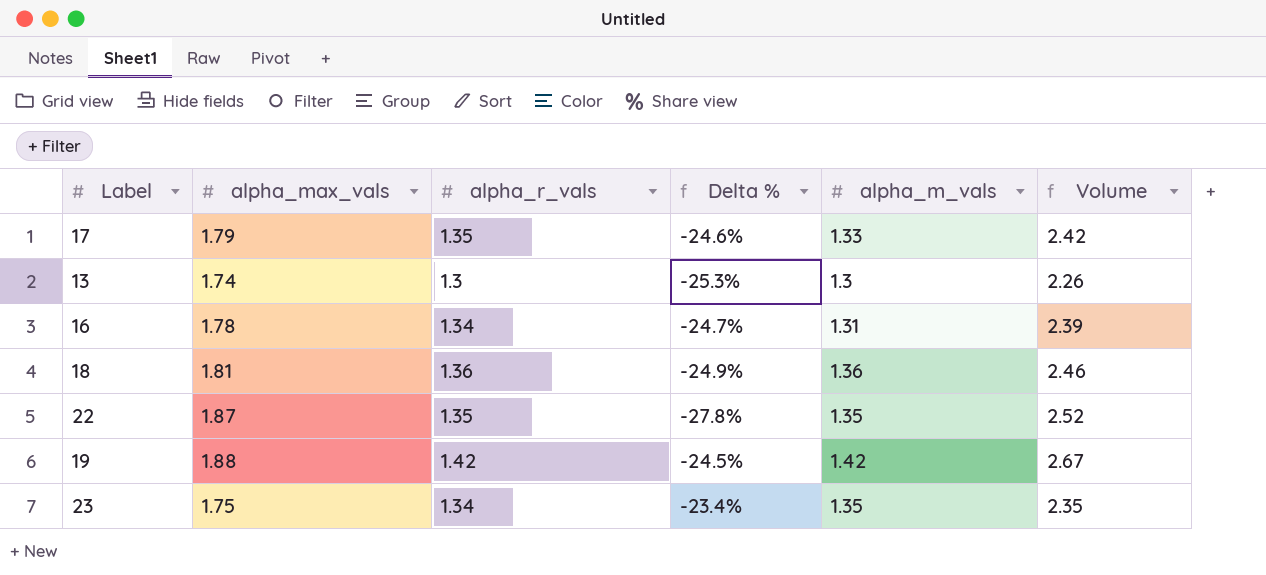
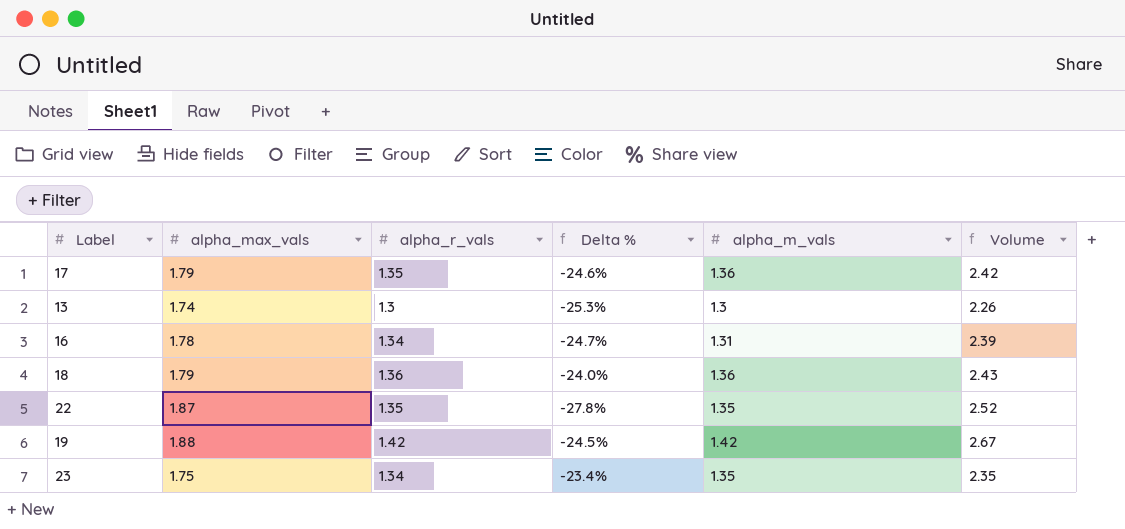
17 | alpha_m_vals: 1.33 -> 1.36
18 | alpha_max_vals: 1.81 -> 1.79
18 | Delta %: -24.9% -> -24.0%
18 | Volume: 2.46 -> 2.43

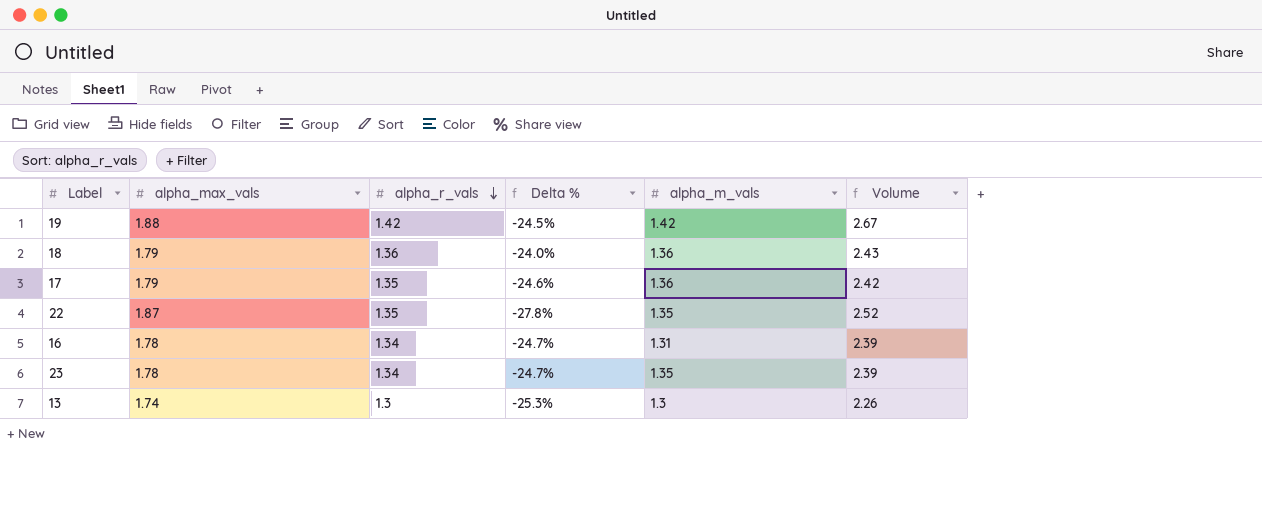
row order: none -> alpha_r_vals descending
23 | alpha_max_vals: 1.75 -> 1.78
23 | Delta %: -23.4% -> -24.7%
23 | Volume: 2.35 -> 2.39

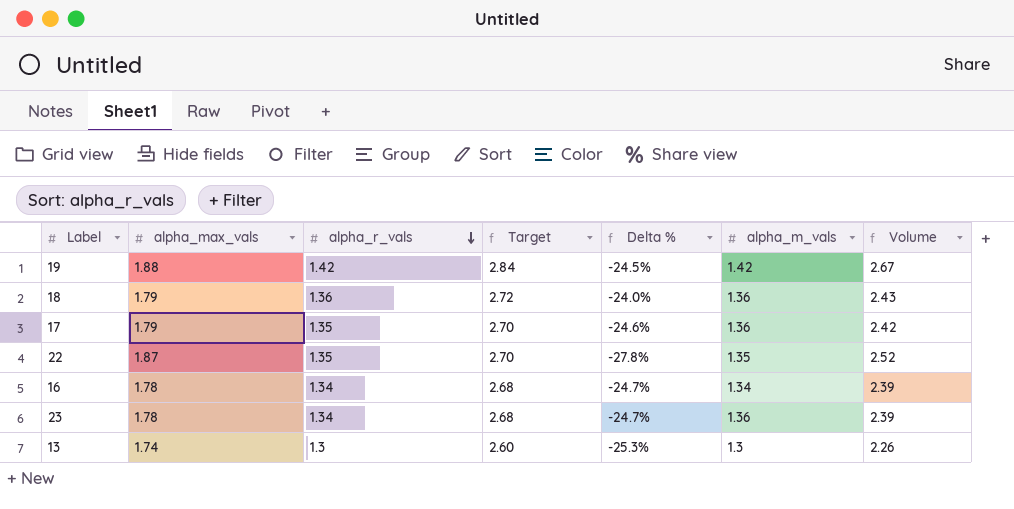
column Target | formula: none -> [alpha_r_vals] * 2
16 | alpha_m_vals: 1.31 -> 1.34
23 | alpha_m_vals: 1.35 -> 1.36

